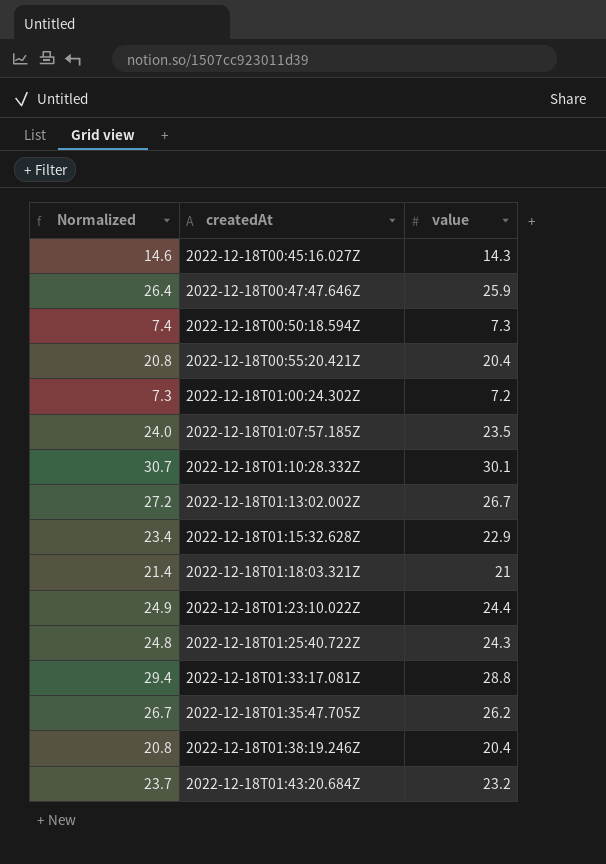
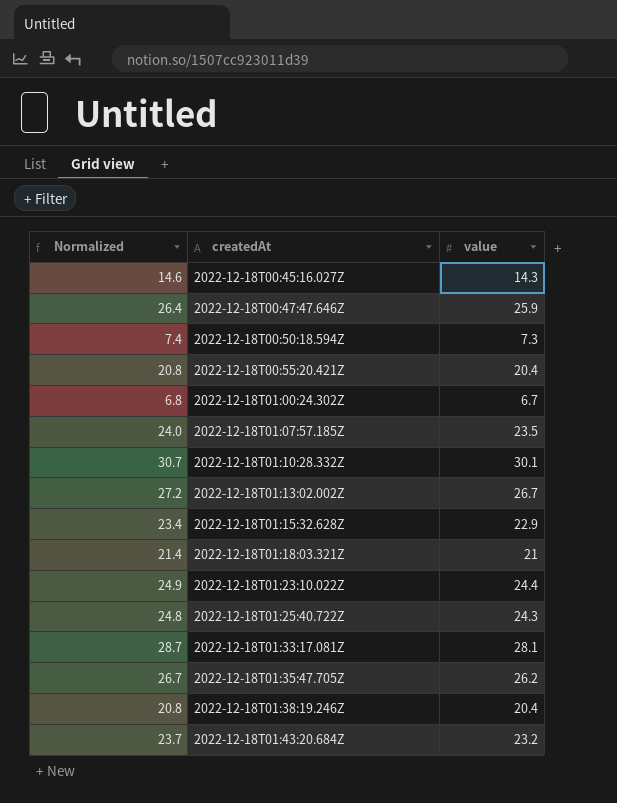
2022-12-18T01:00:24.302Z | Normalized: 7.3 -> 6.8
2022-12-18T01:00:24.302Z | value: 7.2 -> 6.7
2022-12-18T01:33:17.081Z | Normalized: 29.4 -> 28.7
2022-12-18T01:33:17.081Z | value: 28.8 -> 28.1

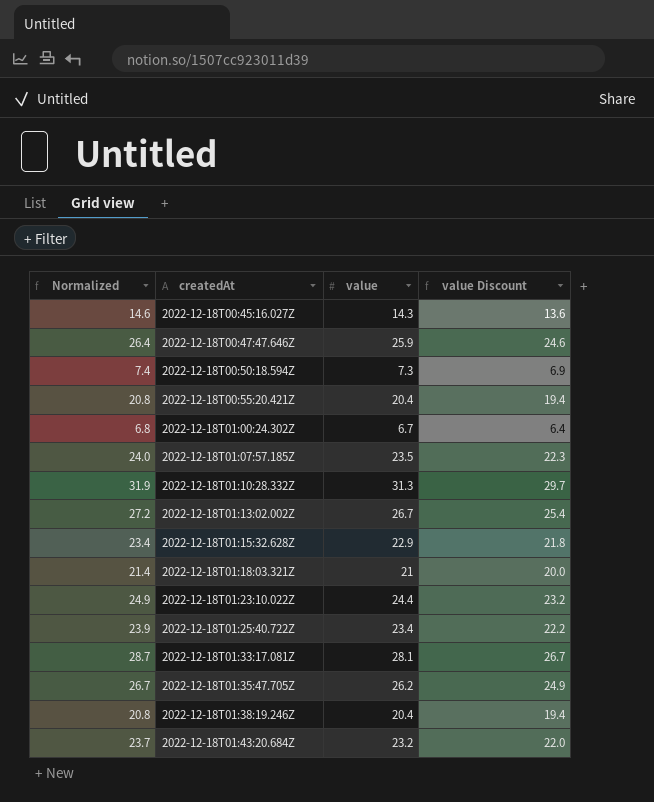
column value Discount | formula: none -> [value] * 0.95
2022-12-18T01:10:28.332Z | Normalized: 30.7 -> 31.9
2022-12-18T01:10:28.332Z | value: 30.1 -> 31.3
2022-12-18T01:25:40.722Z | Normalized: 24.8 -> 23.9
2022-12-18T01:25:40.722Z | value: 24.3 -> 23.4

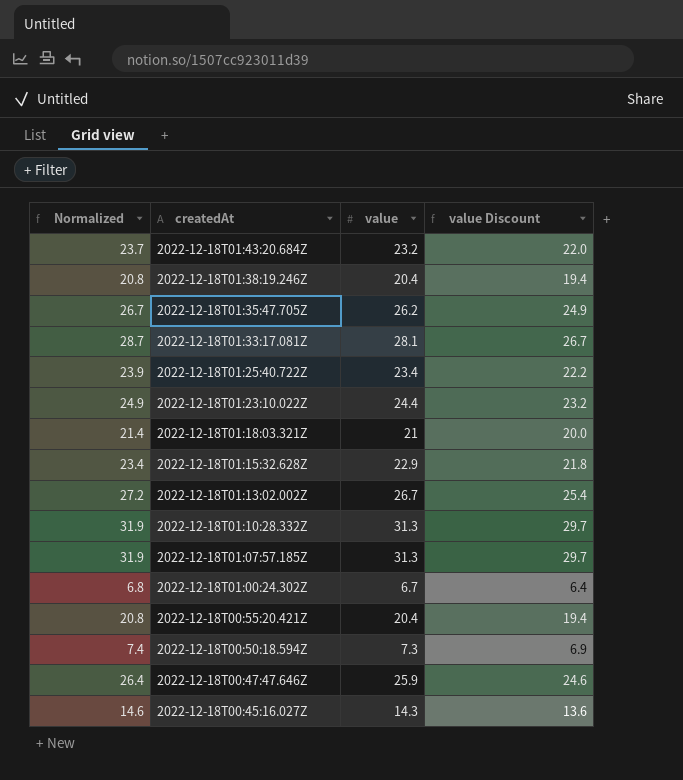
row order: createdAt ascending -> createdAt descending
2022-12-18T01:07:57.185Z | Normalized: 24.0 -> 31.9
2022-12-18T01:07:57.185Z | value: 23.5 -> 31.3
2022-12-18T01:07:57.185Z | value Discount: 22.3 -> 29.7

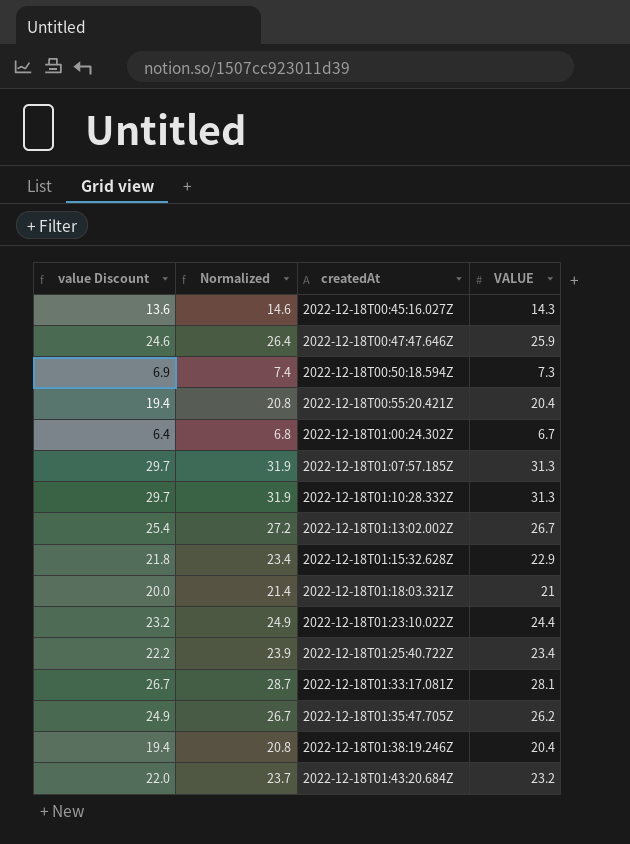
row order: createdAt descending -> createdAt ascending
column value Discount | position: 4 -> 1
column name: value -> VALUE

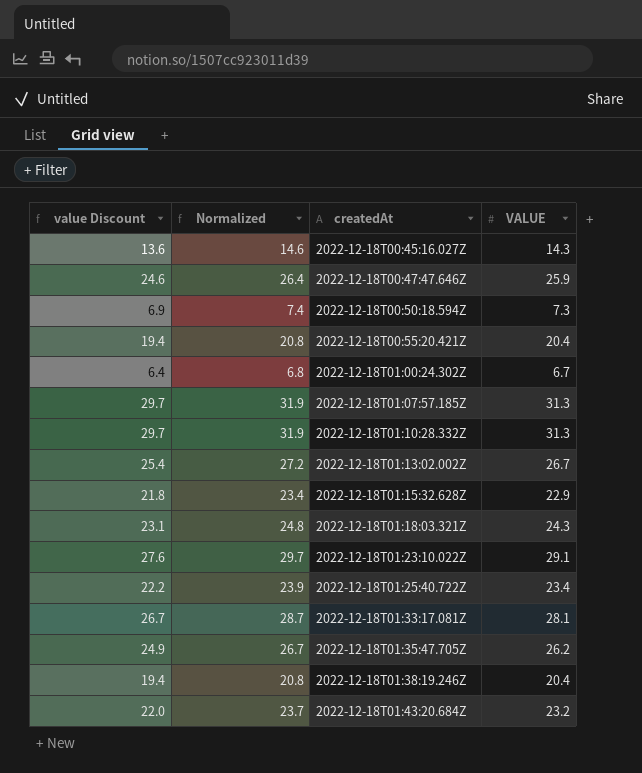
2022-12-18T01:18:03.321Z | value Discount: 20.0 -> 23.1
2022-12-18T01:18:03.321Z | Normalized: 21.4 -> 24.8
2022-12-18T01:18:03.321Z | VALUE: 21 -> 24.3
2022-12-18T01:23:10.022Z | value Discount: 23.2 -> 27.6
2022-12-18T01:23:10.022Z | Normalized: 24.9 -> 29.7
2022-12-18T01:23:10.022Z | VALUE: 24.4 -> 29.1

